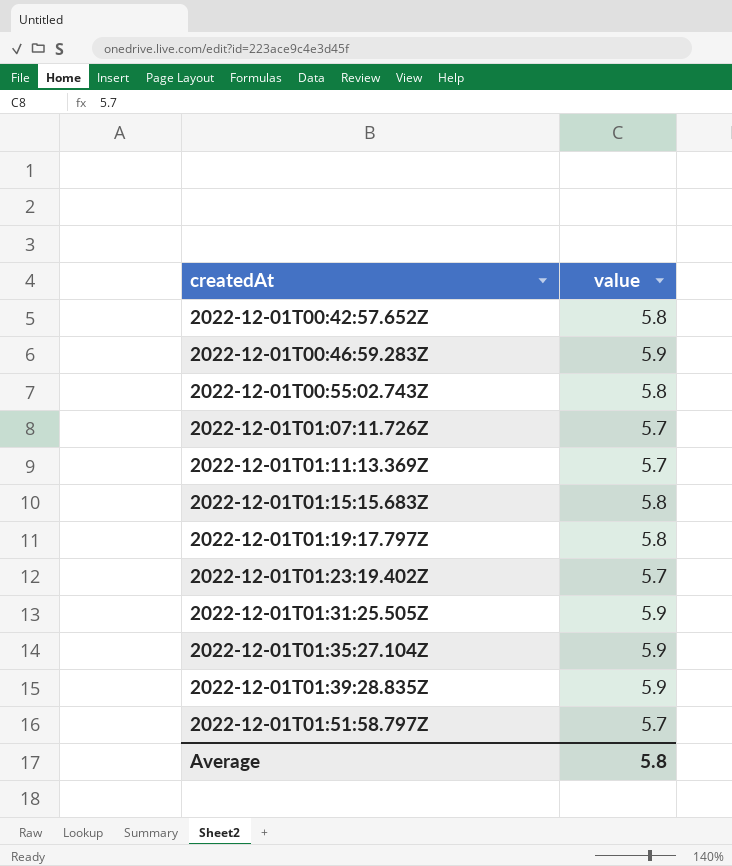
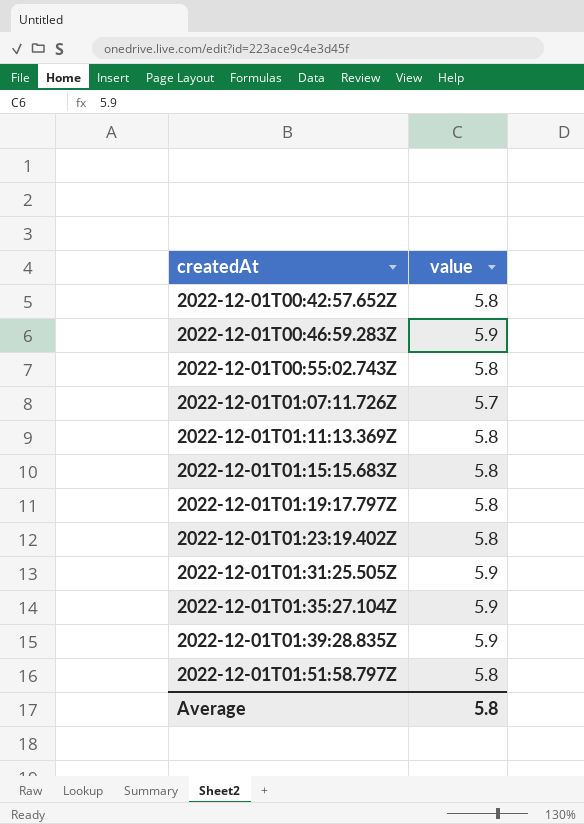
2022-12-01T01:11:13.369Z | value: 5.7 -> 5.8
2022-12-01T01:23:19.402Z | value: 5.7 -> 5.8
2022-12-01T01:51:58.797Z | value: 5.7 -> 5.8

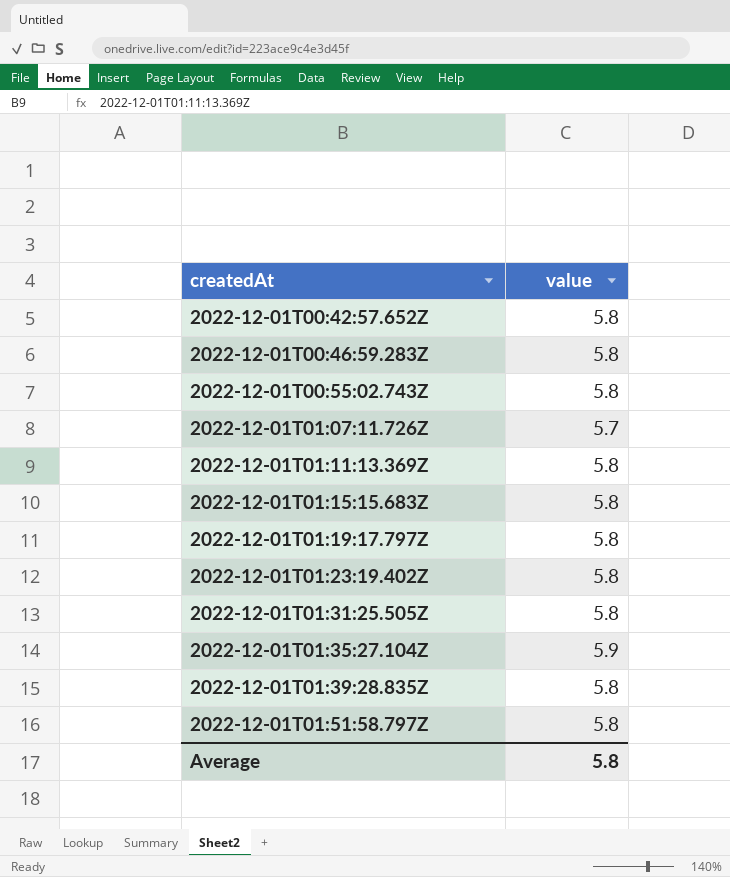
2022-12-01T00:46:59.283Z | value: 5.9 -> 5.8
2022-12-01T01:31:25.505Z | value: 5.9 -> 5.8
2022-12-01T01:39:28.835Z | value: 5.9 -> 5.8

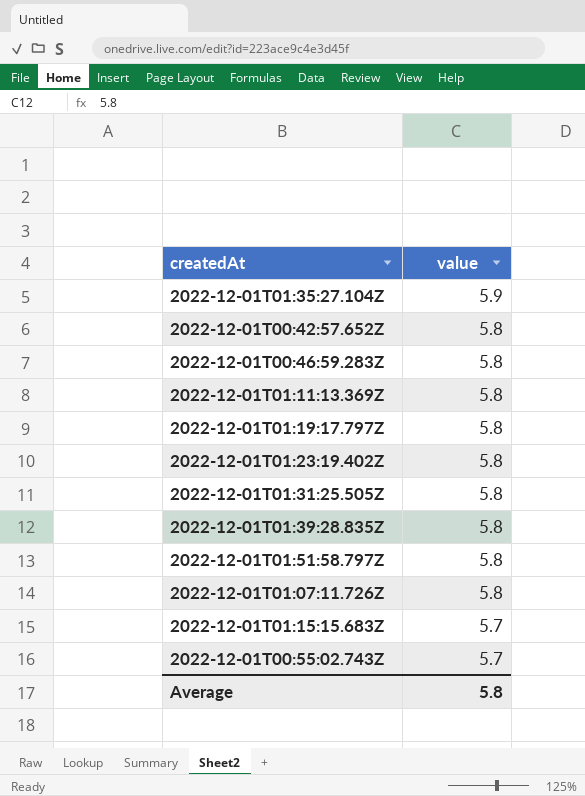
row order: createdAt ascending -> value descending
2022-12-01T01:07:11.726Z | value: 5.7 -> 5.8
2022-12-01T01:15:15.683Z | value: 5.8 -> 5.7
2022-12-01T00:55:02.743Z | value: 5.8 -> 5.7

